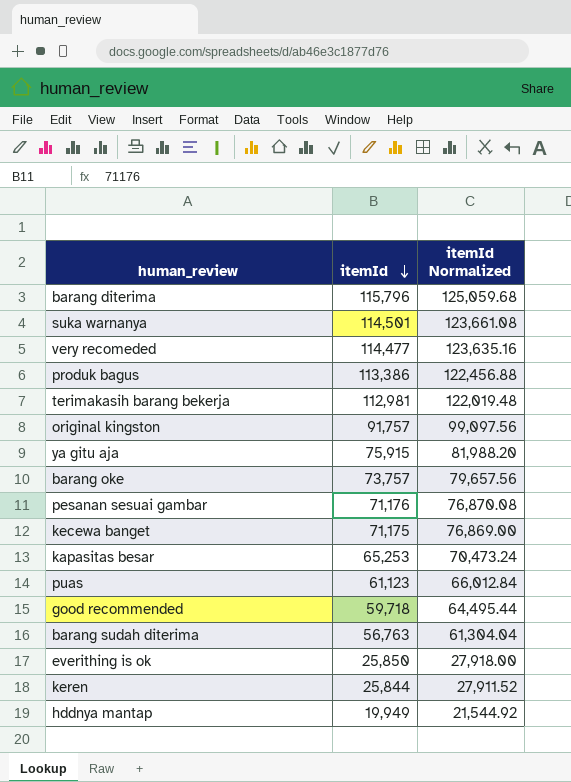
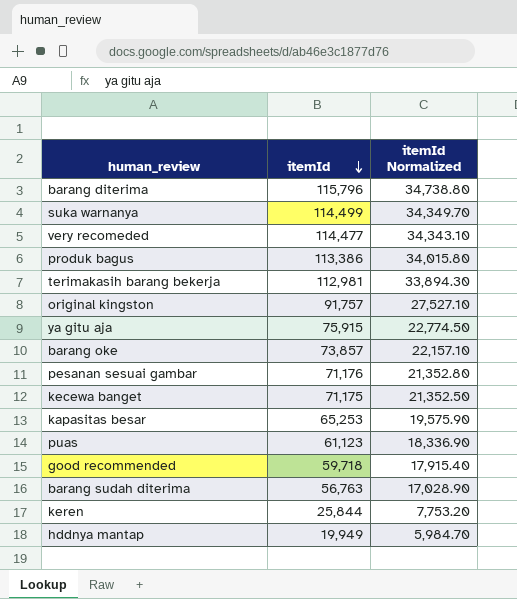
column itemId Normalized | formula: [itemId] * 1.08 -> [itemId] * 0.3
row everithing is ok: 25,850 | 27,918.00 -> none
suka warnanya | itemId: 114,501 -> 114,499
barang oke | itemId: 73,757 -> 73,857

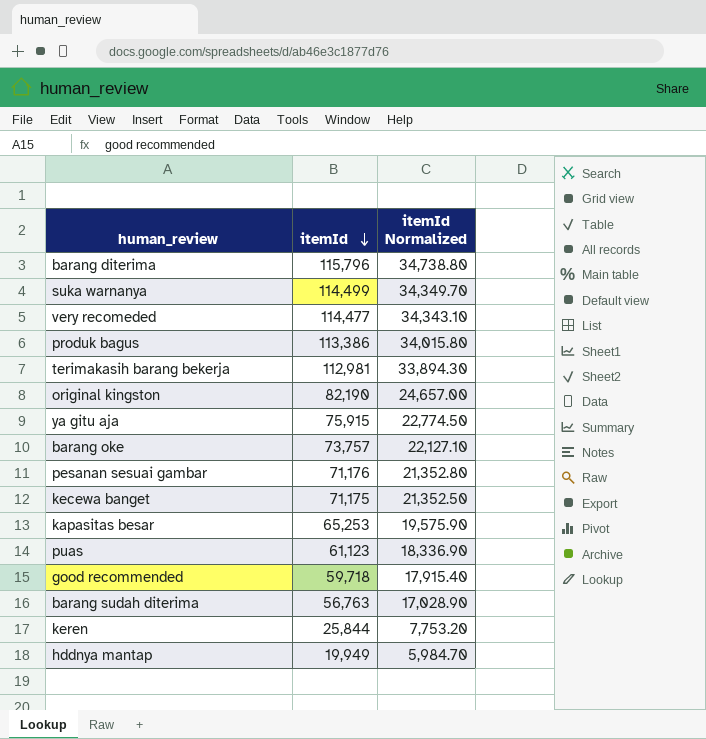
original kingston | itemId: 91,757 -> 82,190
original kingston | itemId Normalized: 27,527.10 -> 24,657.00
barang oke | itemId: 73,857 -> 73,757
barang oke | itemId Normalized: 22,157.10 -> 22,127.10

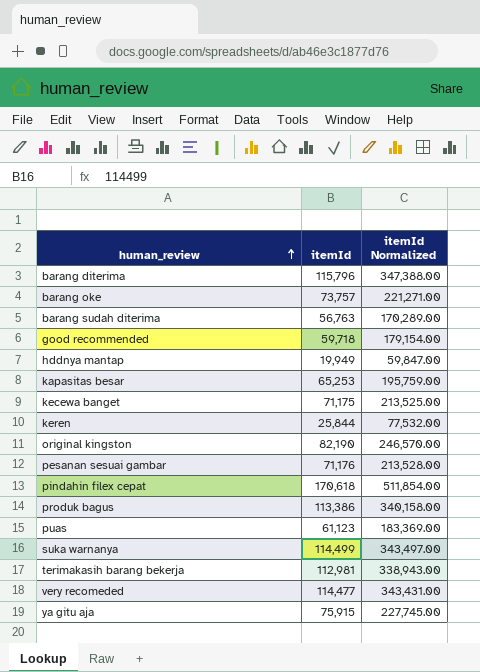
row order: itemId descending -> human_review ascending
column itemId Normalized | formula: [itemId] * 0.3 -> [itemId] * 3
row pindahin filex cepat: none -> 170,618 | 511,854.00

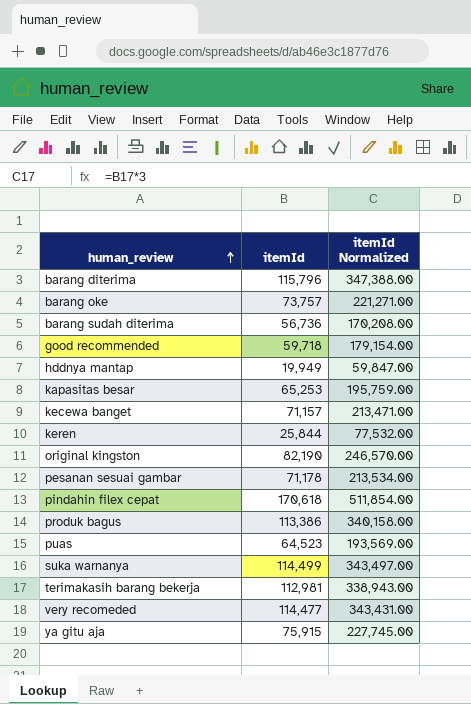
barang sudah diterima | itemId: 56,763 -> 56,736
barang sudah diterima | itemId Normalized: 170,289.00 -> 170,208.00
kecewa banget | itemId: 71,175 -> 71,157
kecewa banget | itemId Normalized: 213,525.00 -> 213,471.00
pesanan sesuai gambar | itemId: 71,176 -> 71,178
pesanan sesuai gambar | itemId Normalized: 213,528.00 -> 213,534.00
puas | itemId: 61,123 -> 64,523
puas | itemId Normalized: 183,369.00 -> 193,569.00

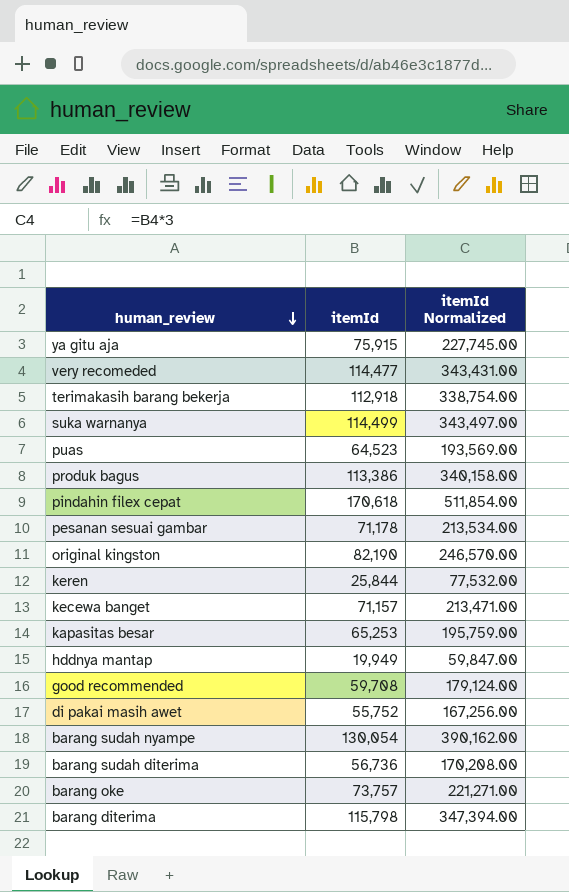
row order: human_review ascending -> human_review descending
terimakasih barang bekerja | itemId: 112,981 -> 112,918
terimakasih barang bekerja | itemId Normalized: 338,943.00 -> 338,754.00
good recommended | itemId: 59,718 -> 59,708
good recommended | itemId Normalized: 179,154.00 -> 179,124.00
row di pakai masih awet: none -> 55,752 | 167,256.00
row barang sudah nyampe: none -> 130,054 | 390,162.00
barang diterima | itemId: 115,796 -> 115,798
barang diterima | itemId Normalized: 347,388.00 -> 347,394.00

